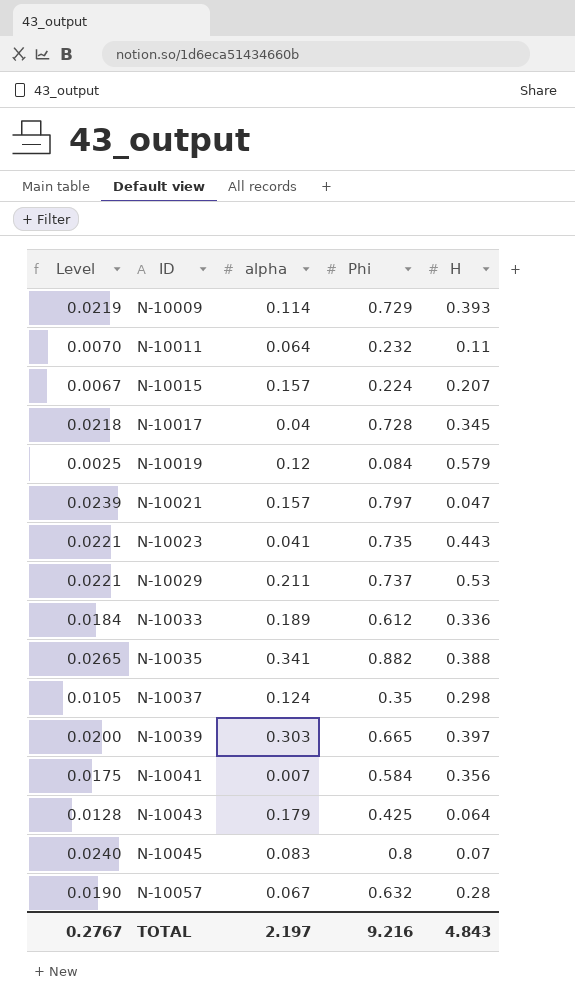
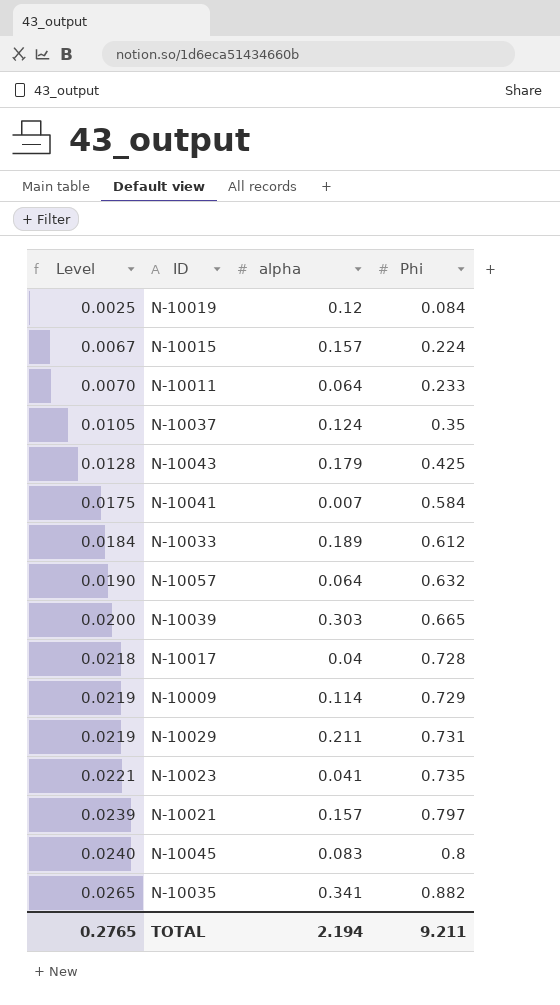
row order: ID ascending -> Level ascending
column H | position: 5 -> none
N-10011 | Phi: 0.232 -> 0.233
N-10057 | alpha: 0.067 -> 0.064
N-10029 | Level: 0.0221 -> 0.0219
N-10029 | Phi: 0.737 -> 0.731
TOTAL | Level: 0.2767 -> 0.2765
TOTAL | alpha: 2.197 -> 2.194
TOTAL | Phi: 9.216 -> 9.211

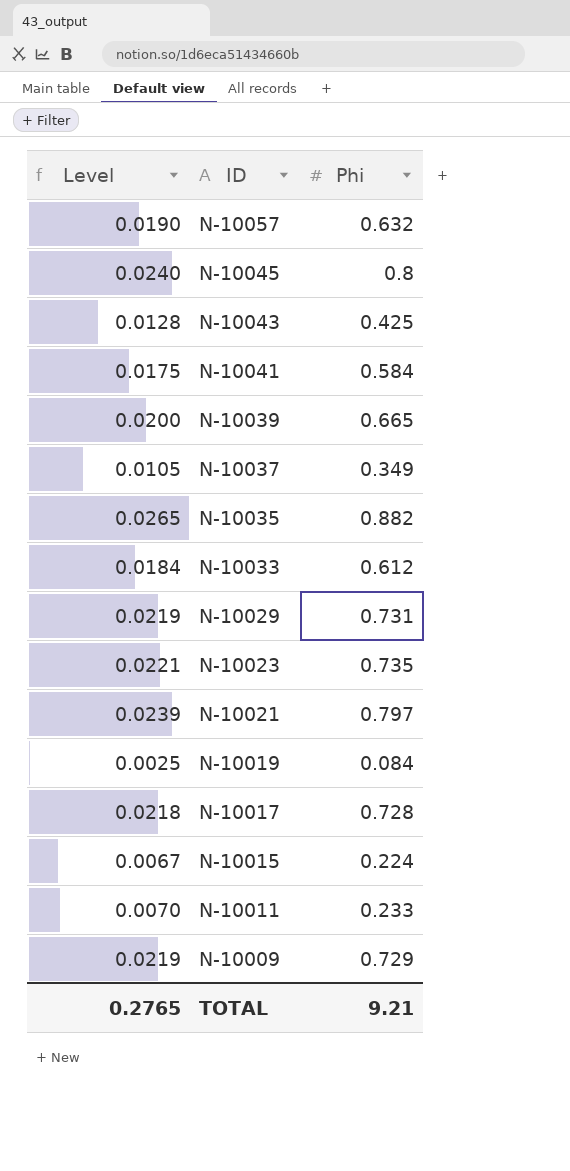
row order: Level ascending -> ID descending
column alpha | position: 3 -> none
N-10037 | Phi: 0.35 -> 0.349
TOTAL | Phi: 9.211 -> 9.21

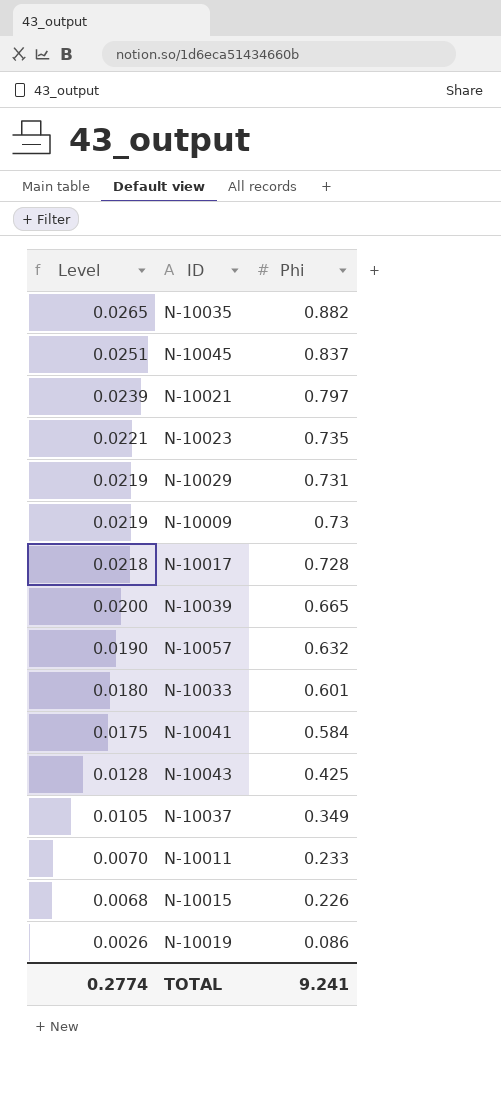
row order: ID descending -> Level descending
N-10045 | Level: 0.0240 -> 0.0251
N-10045 | Phi: 0.8 -> 0.837
N-10009 | Phi: 0.729 -> 0.73
N-10033 | Level: 0.0184 -> 0.0180
N-10033 | Phi: 0.612 -> 0.601
N-10015 | Level: 0.0067 -> 0.0068
N-10015 | Phi: 0.224 -> 0.226
N-10019 | Level: 0.0025 -> 0.0026
N-10019 | Phi: 0.084 -> 0.086
TOTAL | Level: 0.2765 -> 0.2774
TOTAL | Phi: 9.21 -> 9.241

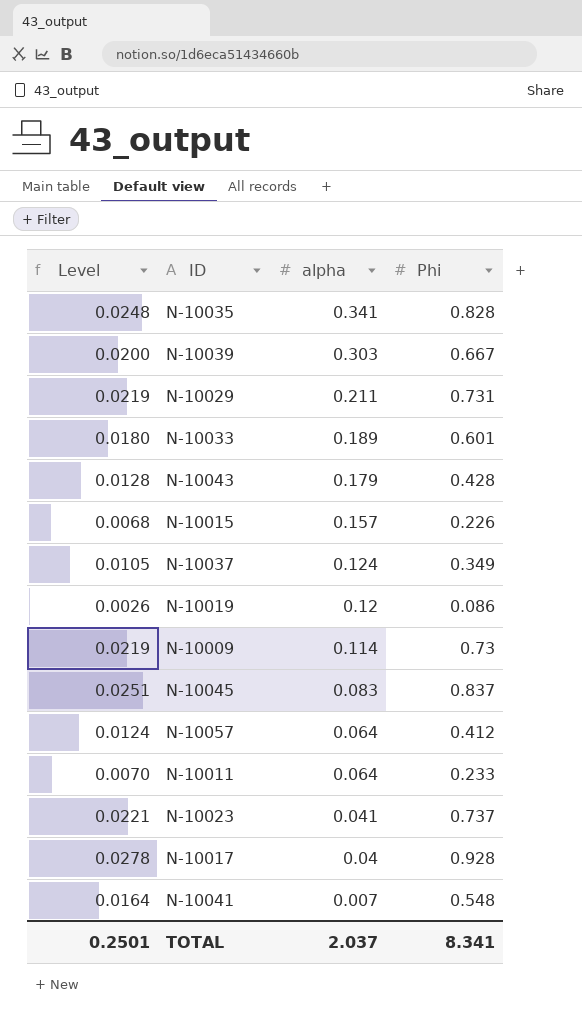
row order: Level descending -> alpha descending
column alpha | position: none -> 3
row N-10021: 0.0239 | 0.797 -> none
N-10035 | Level: 0.0265 -> 0.0248
N-10035 | Phi: 0.882 -> 0.828
N-10039 | Phi: 0.665 -> 0.667
N-10043 | Phi: 0.425 -> 0.428
N-10057 | Level: 0.0190 -> 0.0124
N-10057 | Phi: 0.632 -> 0.412
N-10023 | Phi: 0.735 -> 0.737
N-10017 | Level: 0.0218 -> 0.0278
N-10017 | Phi: 0.728 -> 0.928
N-10041 | Level: 0.0175 -> 0.0164
N-10041 | Phi: 0.584 -> 0.548
TOTAL | Level: 0.2774 -> 0.2501
TOTAL | Phi: 9.241 -> 8.341

